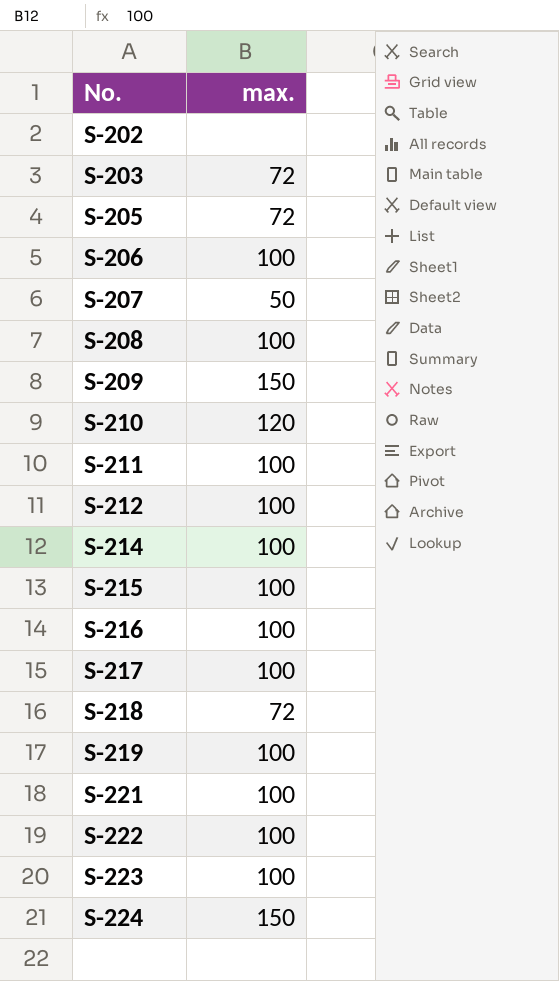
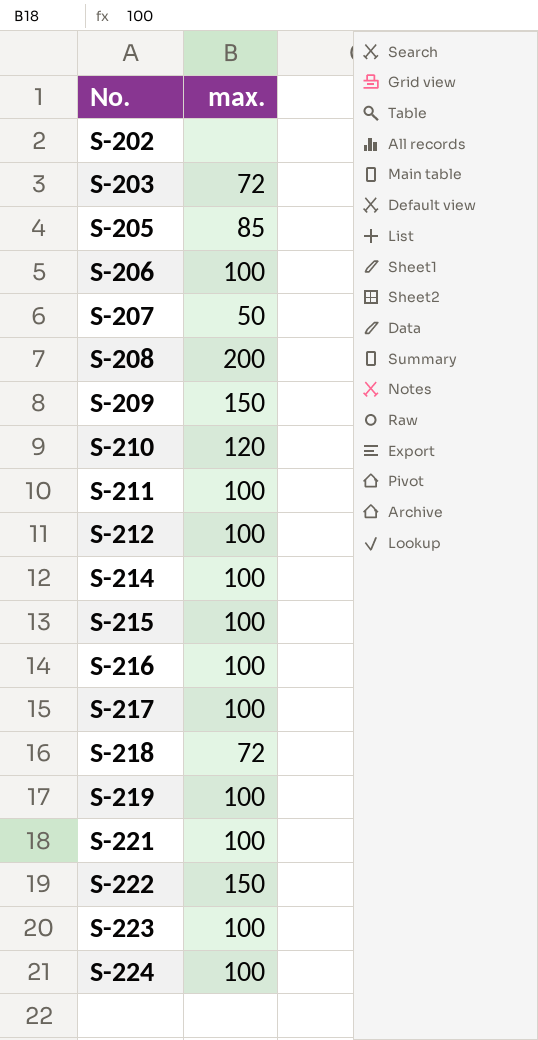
S-205 | max.: 72 -> 85
S-208 | max.: 100 -> 200
S-222 | max.: 100 -> 150
S-224 | max.: 150 -> 100

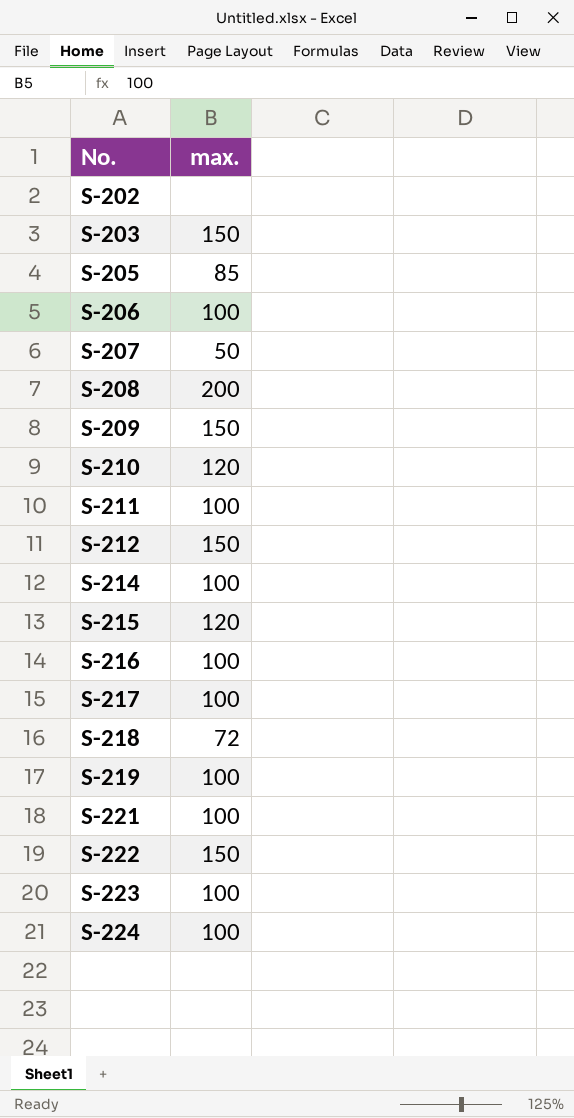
S-203 | max.: 72 -> 150
S-212 | max.: 100 -> 150
S-215 | max.: 100 -> 120

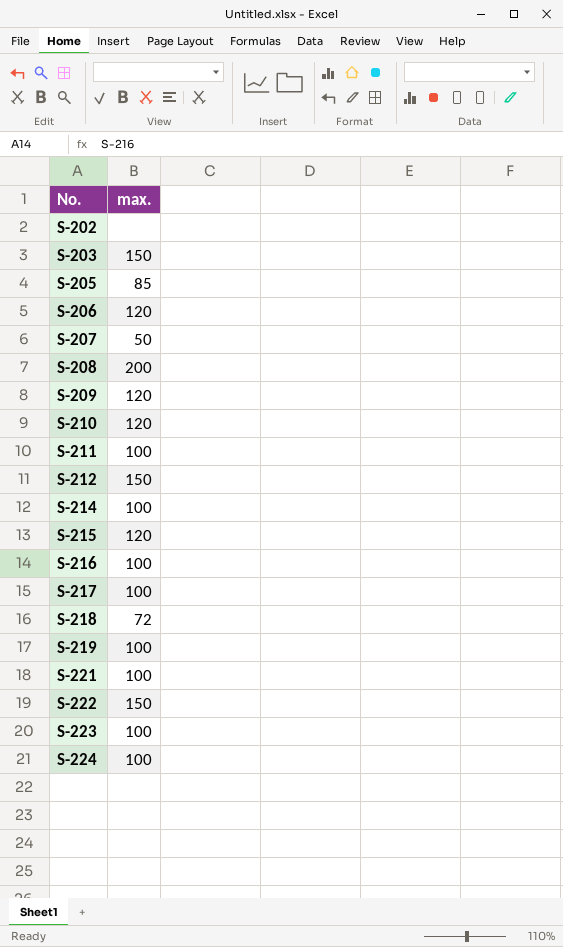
S-206 | max.: 100 -> 120
S-209 | max.: 150 -> 120

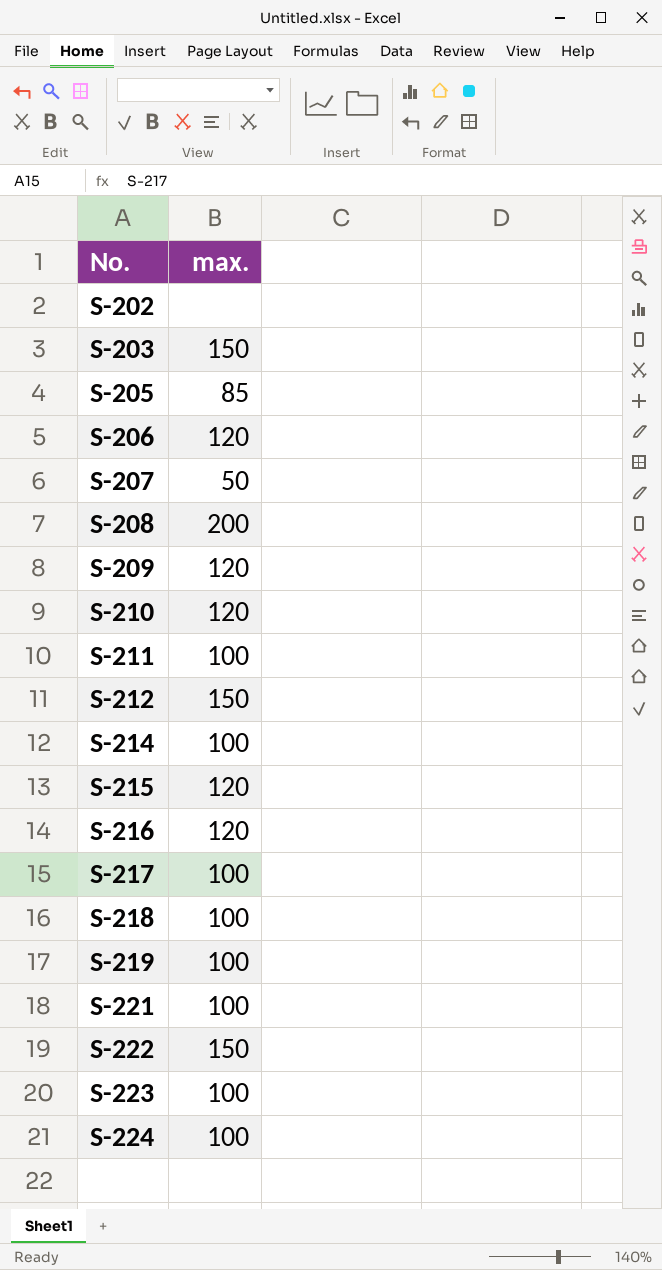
S-216 | max.: 100 -> 120
S-218 | max.: 72 -> 100

